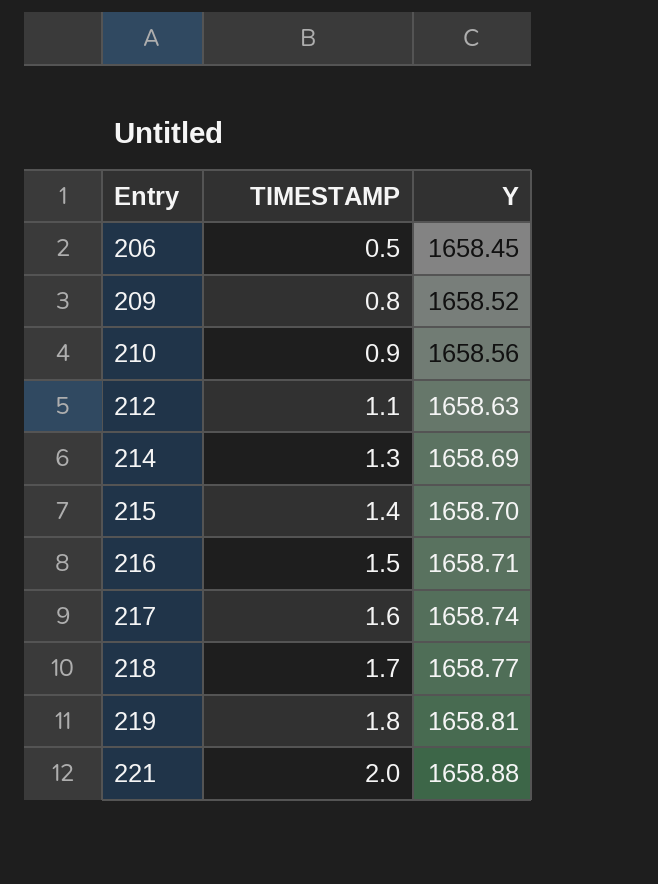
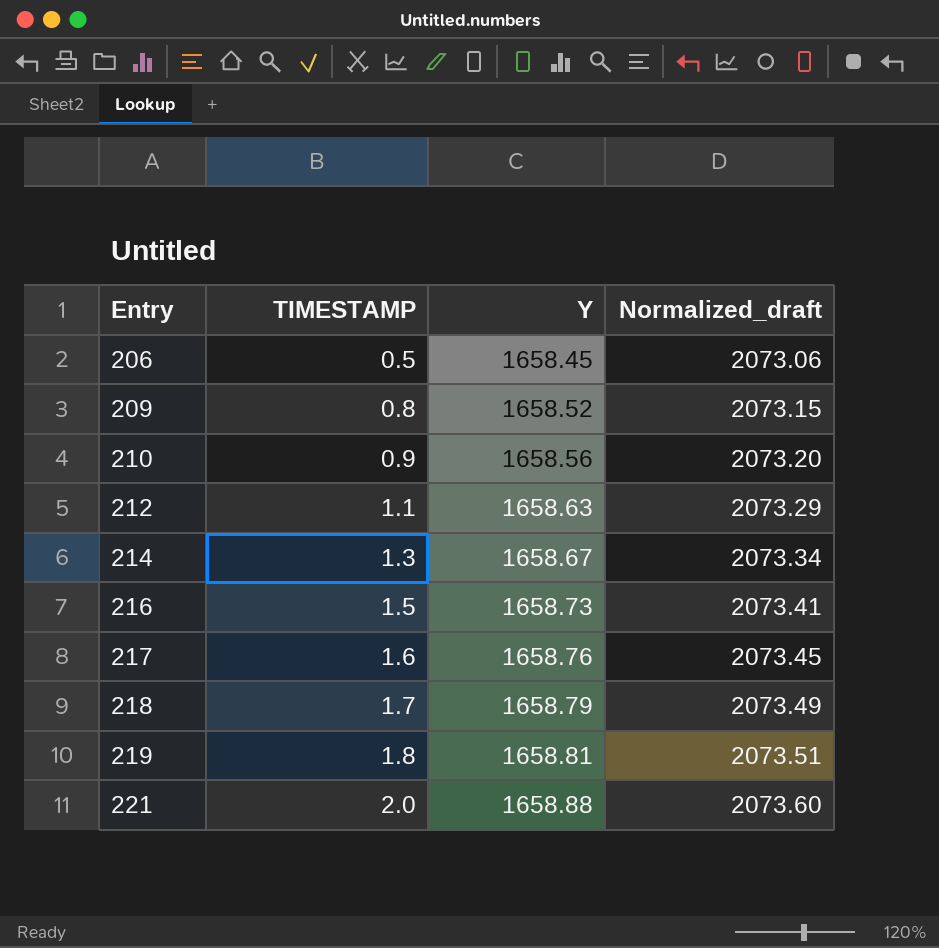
column Normalized_draft | formula: none -> [Y] * 1.25
row 215: 1.4 | 1658.70 -> none
214 | Y: 1658.69 -> 1658.67
216 | Y: 1658.71 -> 1658.73
217 | Y: 1658.74 -> 1658.76
218 | Y: 1658.77 -> 1658.79

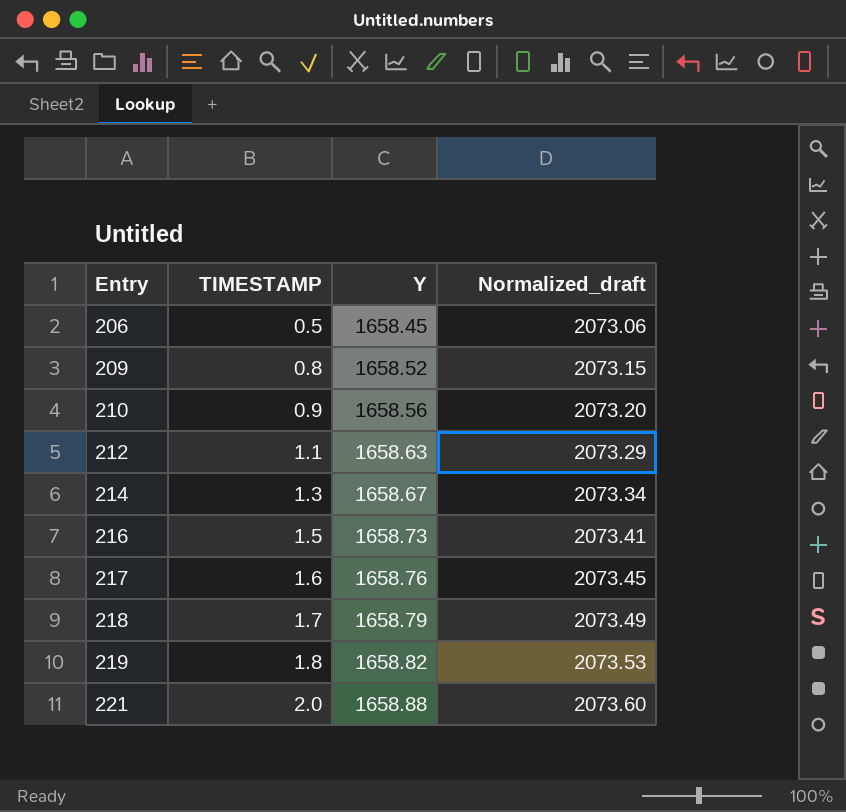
219 | Y: 1658.81 -> 1658.82
219 | Normalized_draft: 2073.51 -> 2073.53

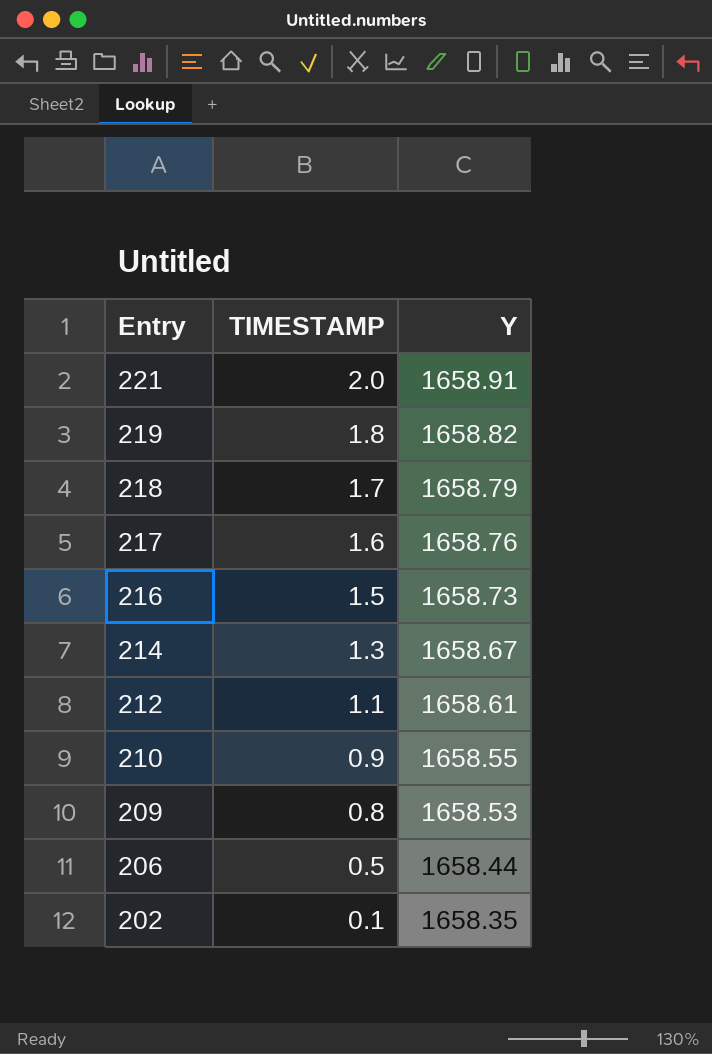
row order: Entry ascending -> Entry descending
column Normalized_draft | formula: [Y] * 1.25 -> none
221 | Y: 1658.88 -> 1658.91
212 | Y: 1658.63 -> 1658.61
210 | Y: 1658.56 -> 1658.55
209 | Y: 1658.52 -> 1658.53
206 | Y: 1658.45 -> 1658.44
row 202: none -> 0.1 | 1658.35

